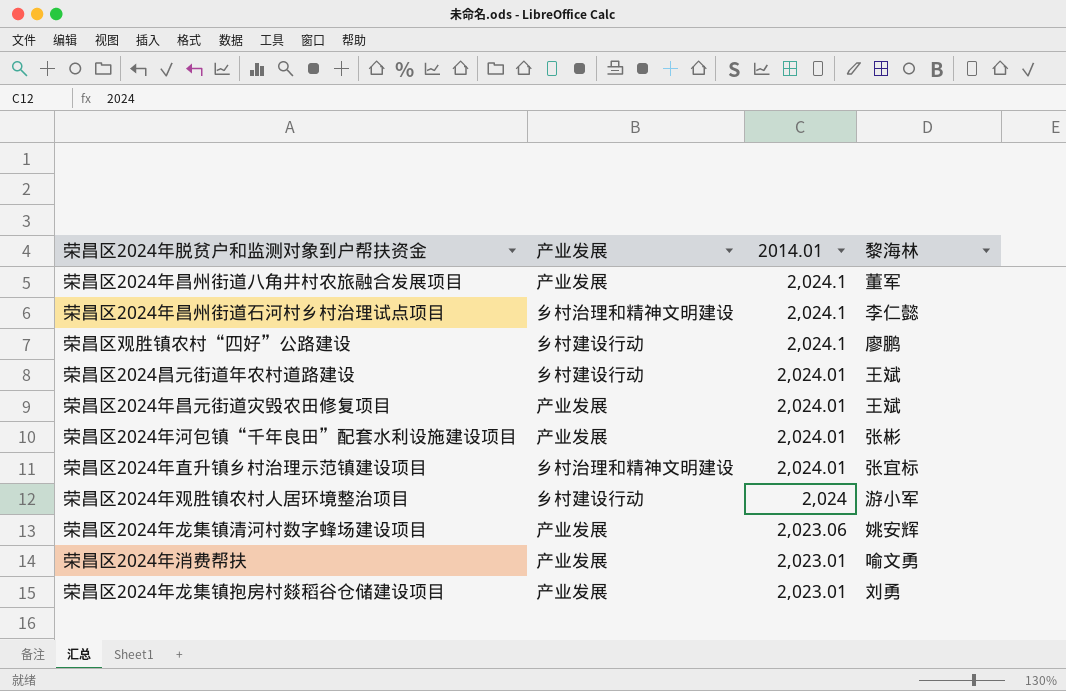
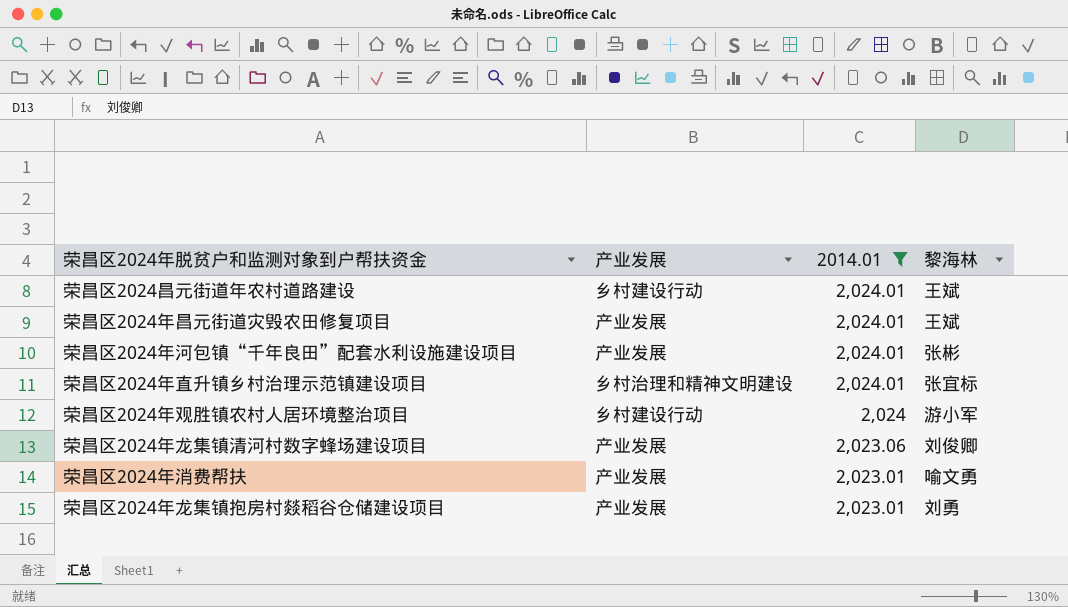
filter: none -> 2014.01 != 2,024.1
荣昌区2024年龙集镇清河村数字蜂场建设项目 | 黎海林: 姚安辉 -> 刘俊卿

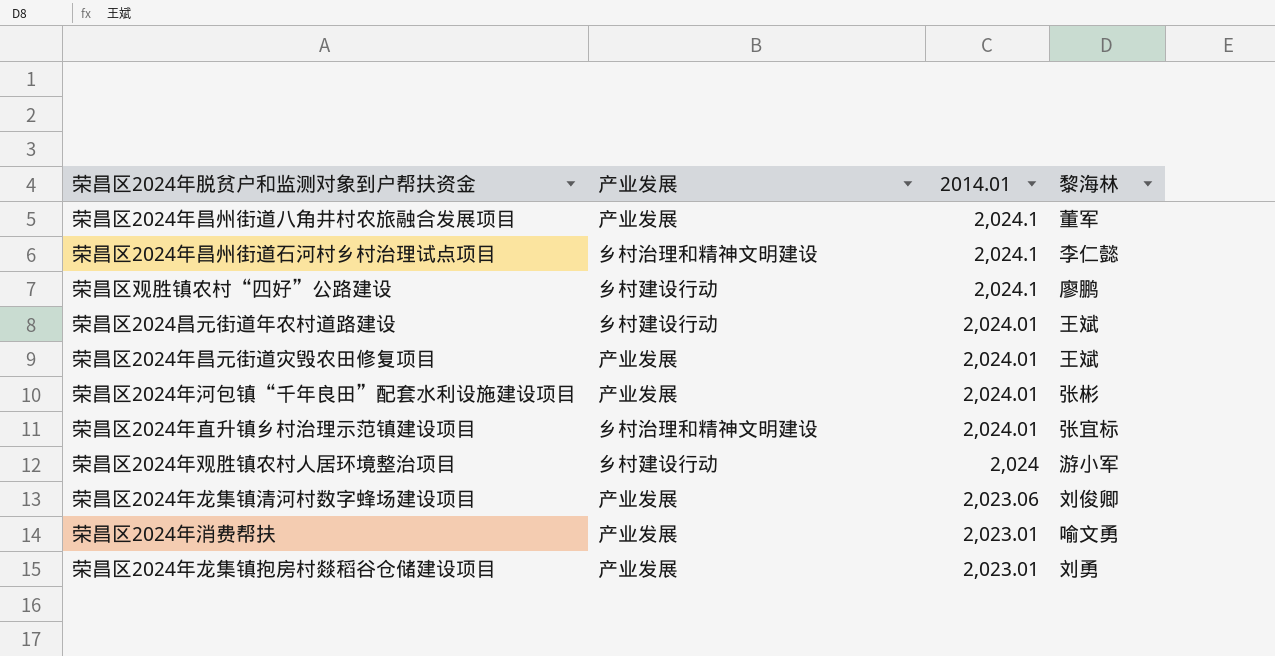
filter: 2014.01 != 2,024.1 -> none

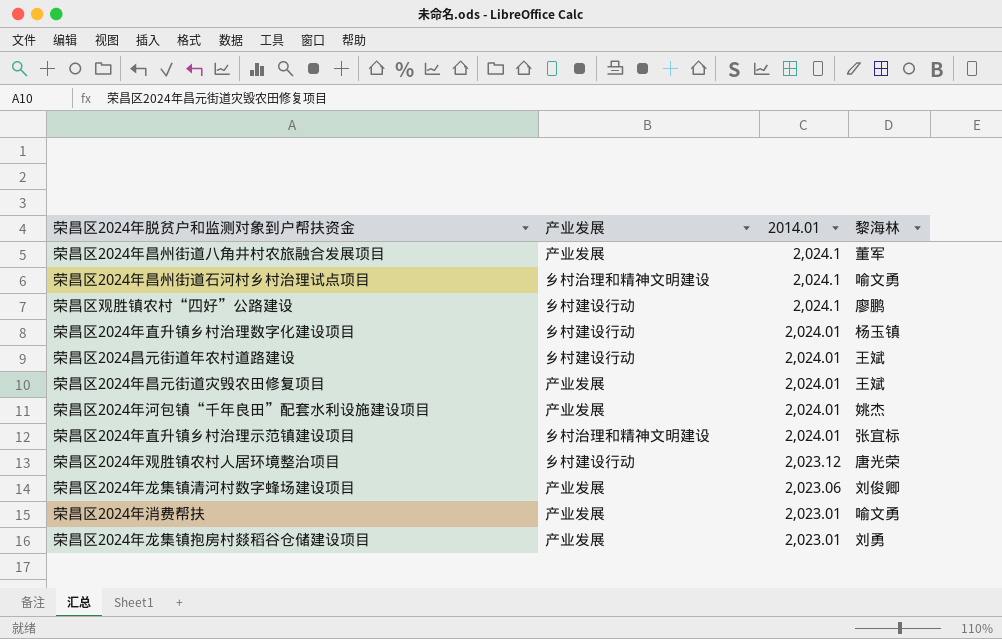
荣昌区2024年昌州街道石河村乡村治理试点项目 | 黎海林: 李仁懿 -> 喻文勇
row 荣昌区2024年直升镇乡村治理数字化建设项目: none -> 乡村建设行动 | 2,024.01 | 杨玉镇
荣昌区2024年河包镇“千年良田”配套水利设施建设项目 | 黎海林: 张彬 -> 姚杰
荣昌区2024年观胜镇农村人居环境整治项目 | 2014.01: 2,024 -> 2,023.12
荣昌区2024年观胜镇农村人居环境整治项目 | 黎海林: 游小军 -> 唐光荣

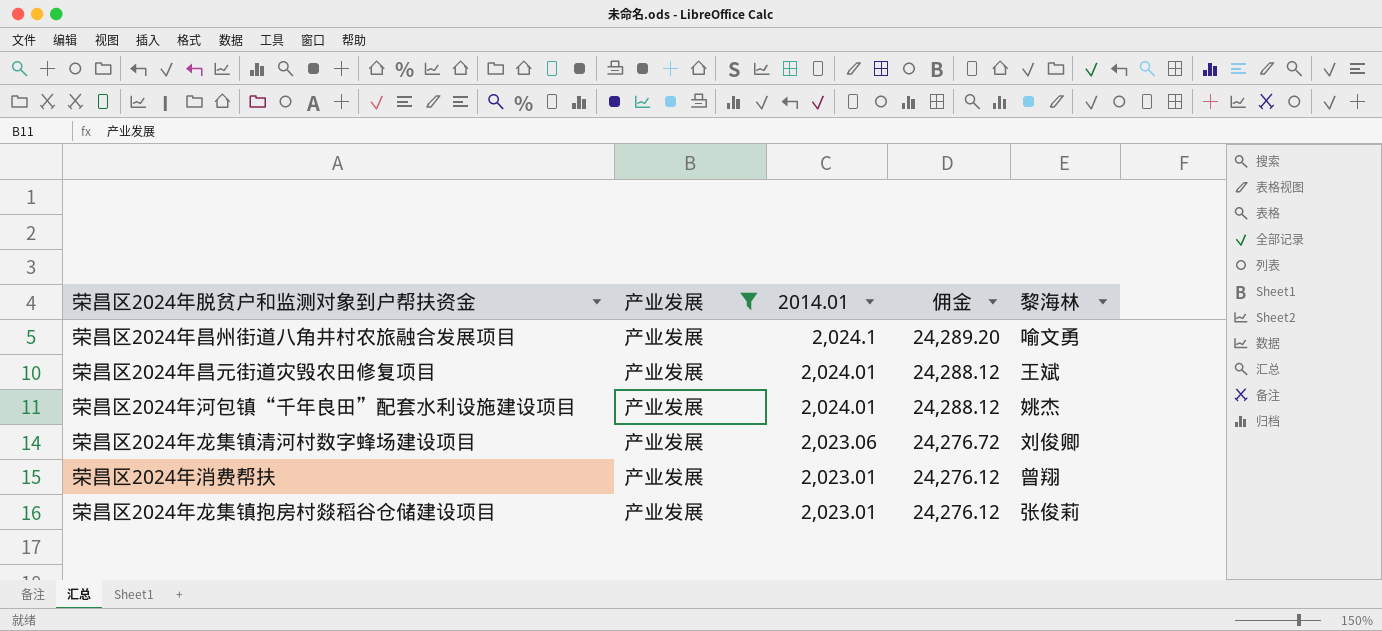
filter: none -> 产业发展 = 产业发展
column 佣金 | formula: none -> [2014.01] * 12
荣昌区2024年昌州街道八角井村农旅融合发展项目 | 黎海林: 董军 -> 喻文勇
荣昌区2024年消费帮扶 | 黎海林: 喻文勇 -> 曾翔
荣昌区2024年龙集镇抱房村燚稻谷仓储建设项目 | 黎海林: 刘勇 -> 张俊莉

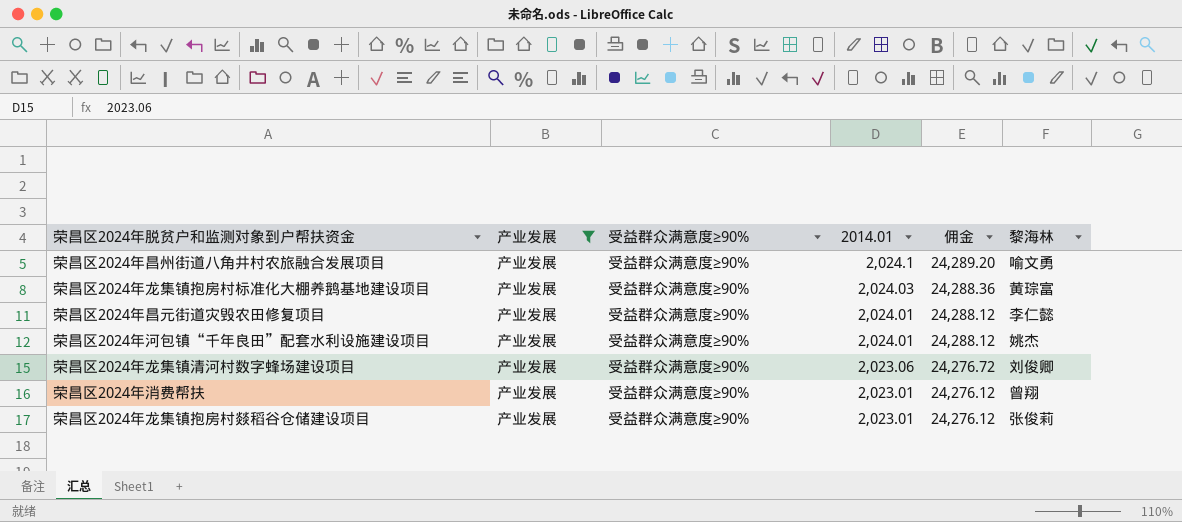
column 受益群众满意度≥90% | position: none -> 3
row 荣昌区2024年龙集镇抱房村标准化大棚养鹅基地建设项目: none -> 产业发展 | 受益群众满意度≥90% | 2,024.03 | 24,288.36 | 黄琮富
荣昌区2024年昌元街道灾毁农田修复项目 | 黎海林: 王斌 -> 李仁懿

